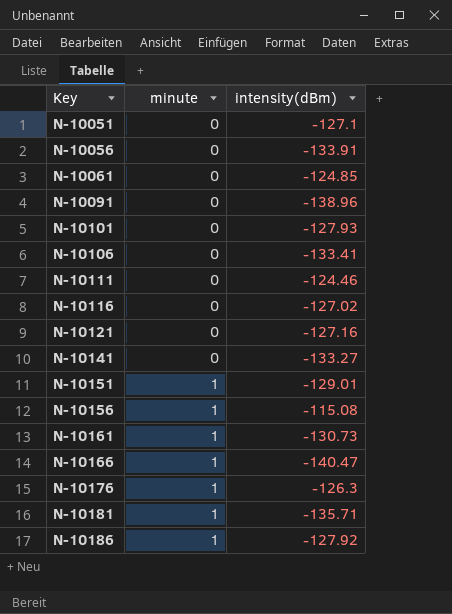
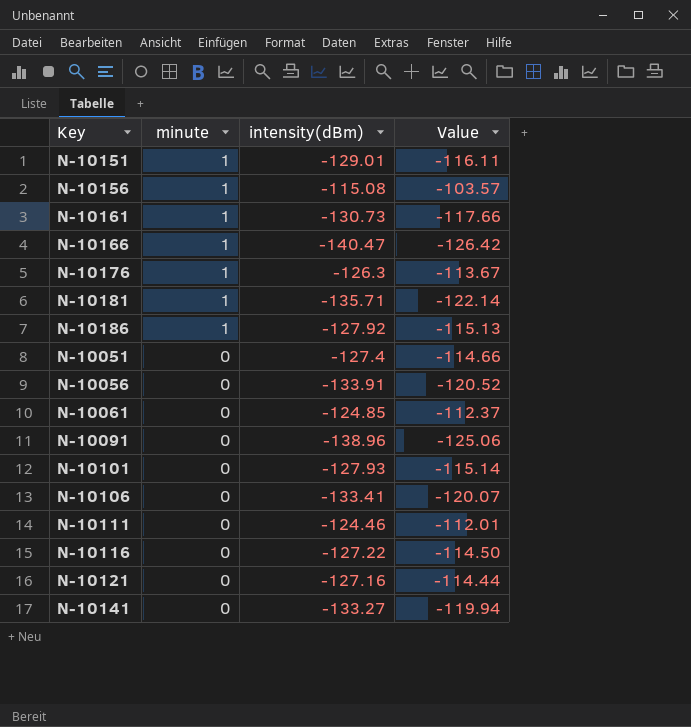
row order: Key ascending -> minute descending
column Value | formula: none -> [intensity(dBm)] * 0.9
N-10051 | intensity(dBm): -127.1 -> -127.4
N-10116 | intensity(dBm): -127.02 -> -127.22

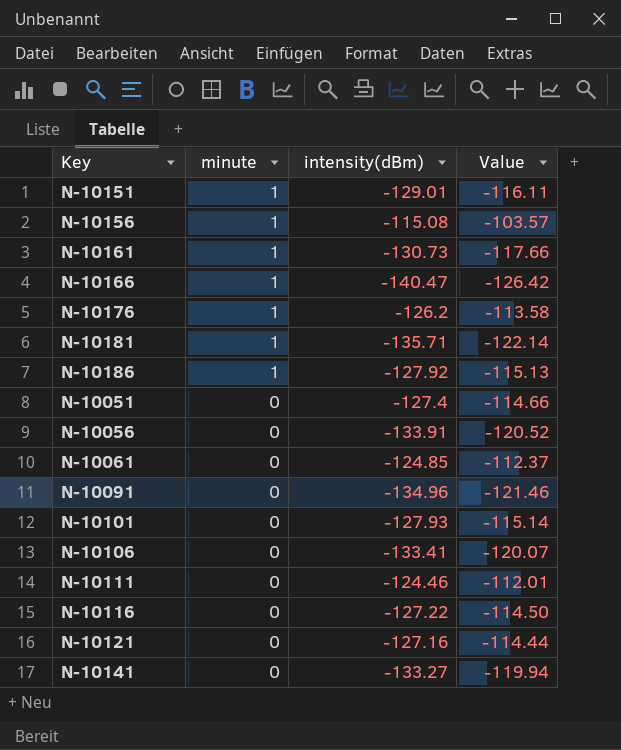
N-10176 | intensity(dBm): -126.3 -> -126.2
N-10176 | Value: -113.67 -> -113.58
N-10091 | intensity(dBm): -138.96 -> -134.96
N-10091 | Value: -125.06 -> -121.46

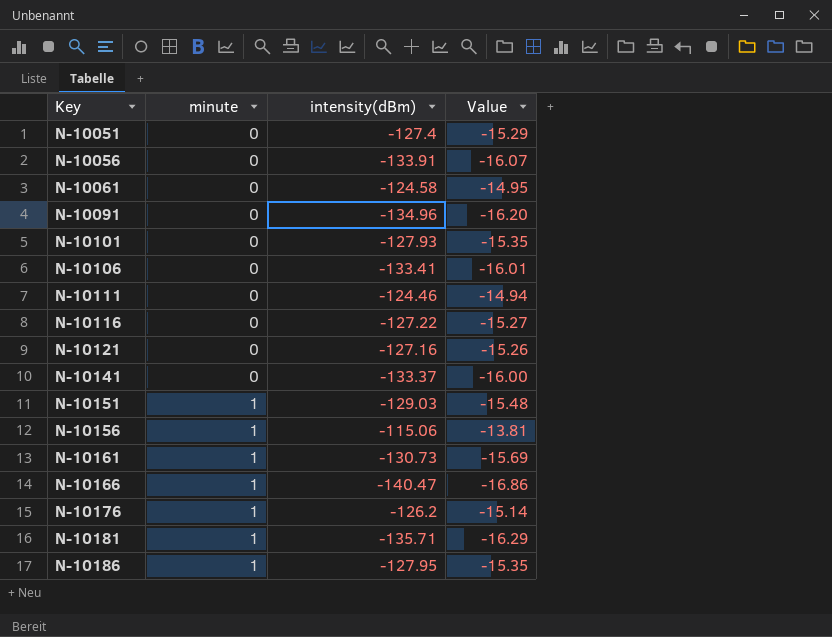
row order: minute descending -> Key ascending
column Value | formula: [intensity(dBm)] * 0.9 -> [intensity(dBm)] * 0.12
N-10061 | intensity(dBm): -124.85 -> -124.58
N-10141 | intensity(dBm): -133.27 -> -133.37
N-10151 | intensity(dBm): -129.01 -> -129.03
N-10156 | intensity(dBm): -115.08 -> -115.06
N-10186 | intensity(dBm): -127.92 -> -127.95

